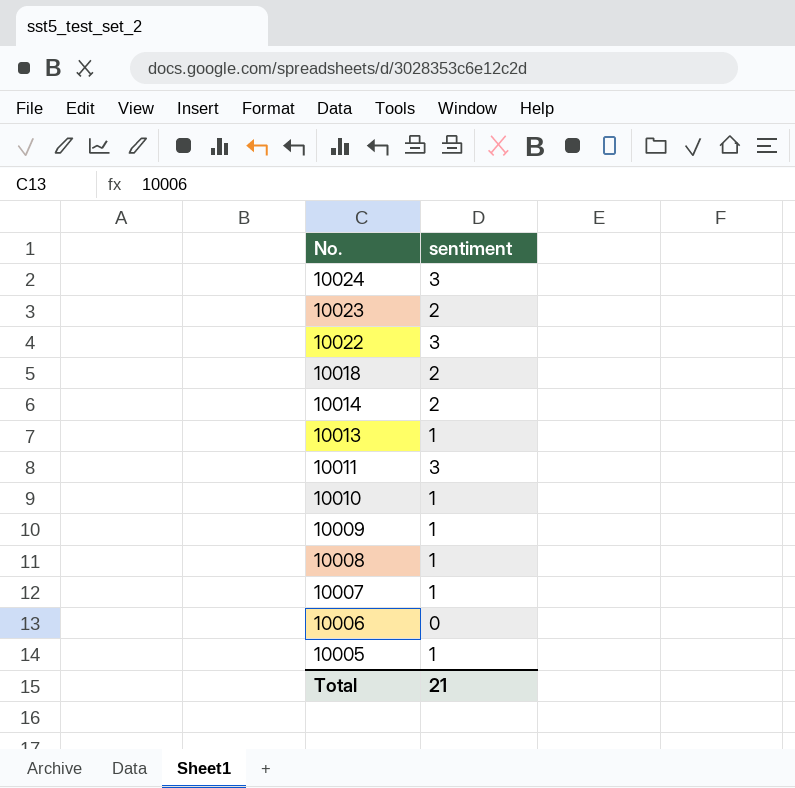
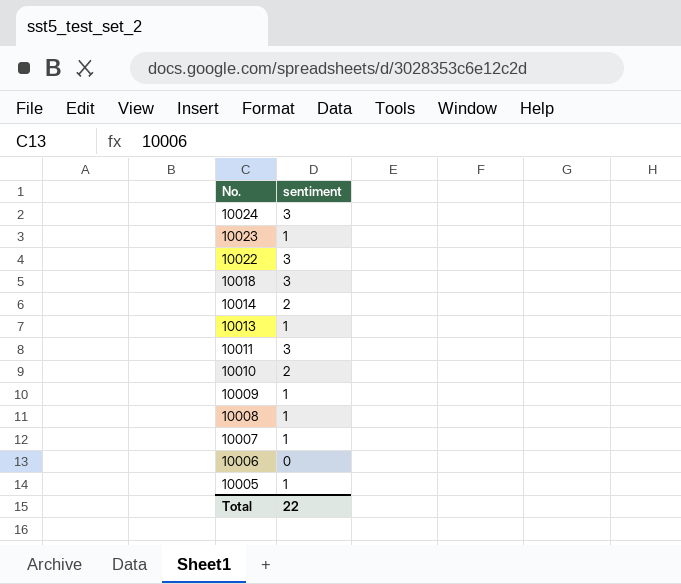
10023 | sentiment: 2 -> 1
10018 | sentiment: 2 -> 3
10010 | sentiment: 1 -> 2
Total | sentiment: 21 -> 22

